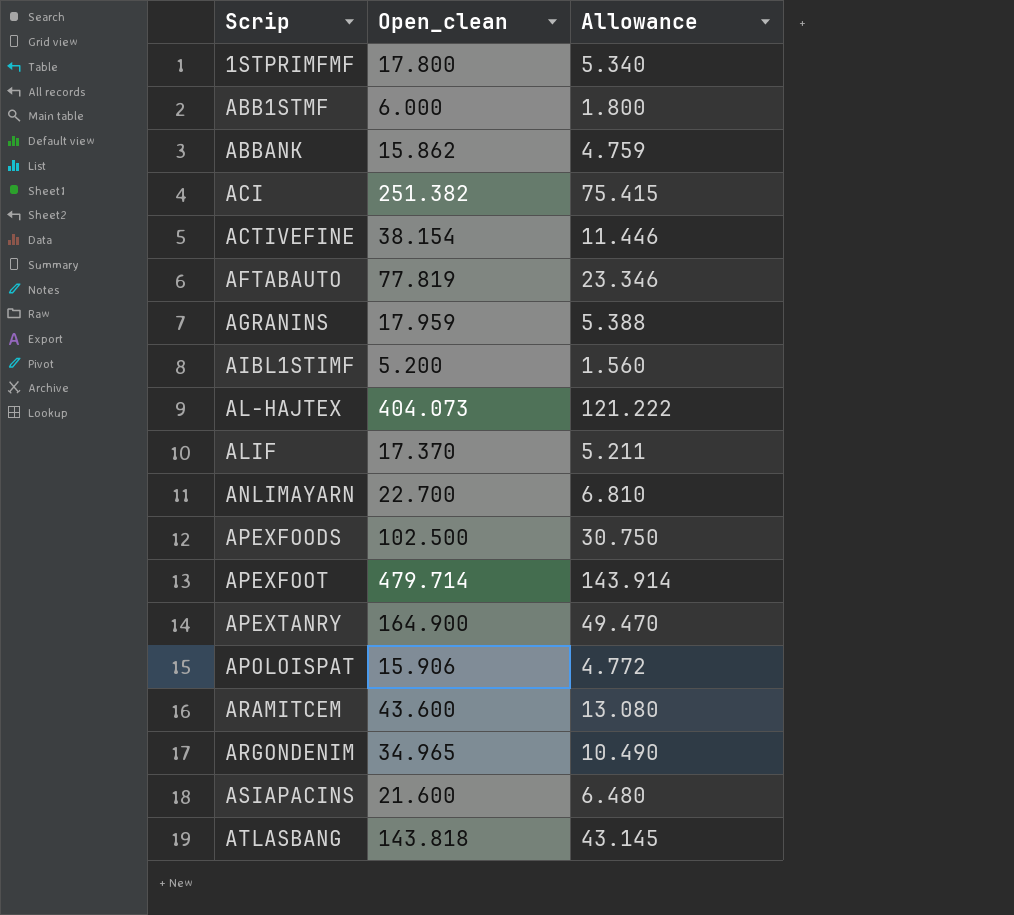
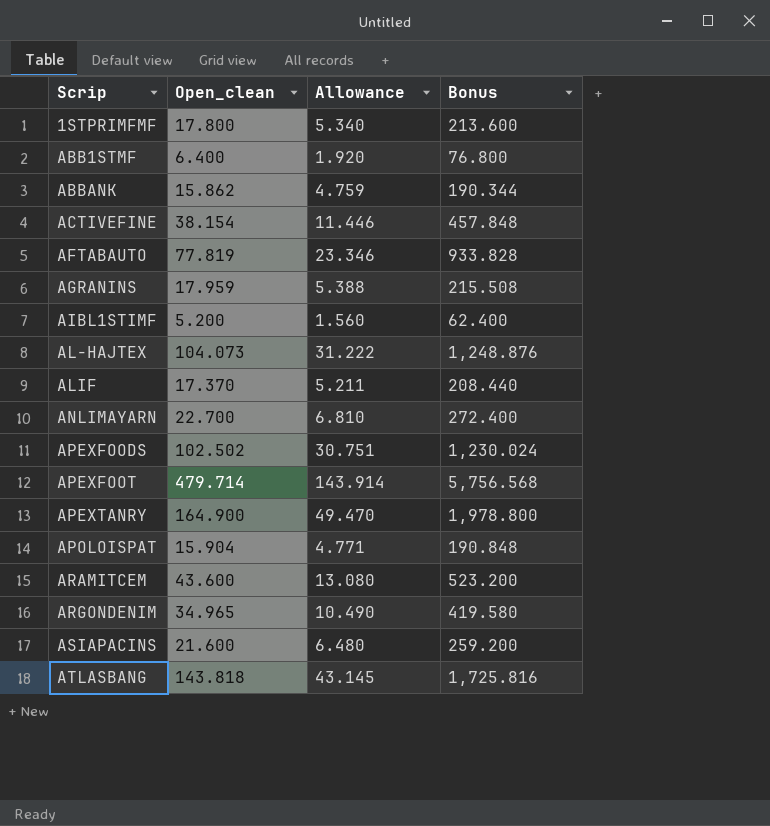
column Bonus | formula: none -> [Open_clean] * 12
row ACI: 251.382 | 75.415 -> none
ABB1STMF | Open_clean: 6.000 -> 6.400
ABB1STMF | Allowance: 1.800 -> 1.920
AL-HAJTEX | Open_clean: 404.073 -> 104.073
AL-HAJTEX | Allowance: 121.222 -> 31.222
APEXFOODS | Open_clean: 102.500 -> 102.502
APEXFOODS | Allowance: 30.750 -> 30.751
APOLOISPAT | Open_clean: 15.906 -> 15.904
APOLOISPAT | Allowance: 4.772 -> 4.771

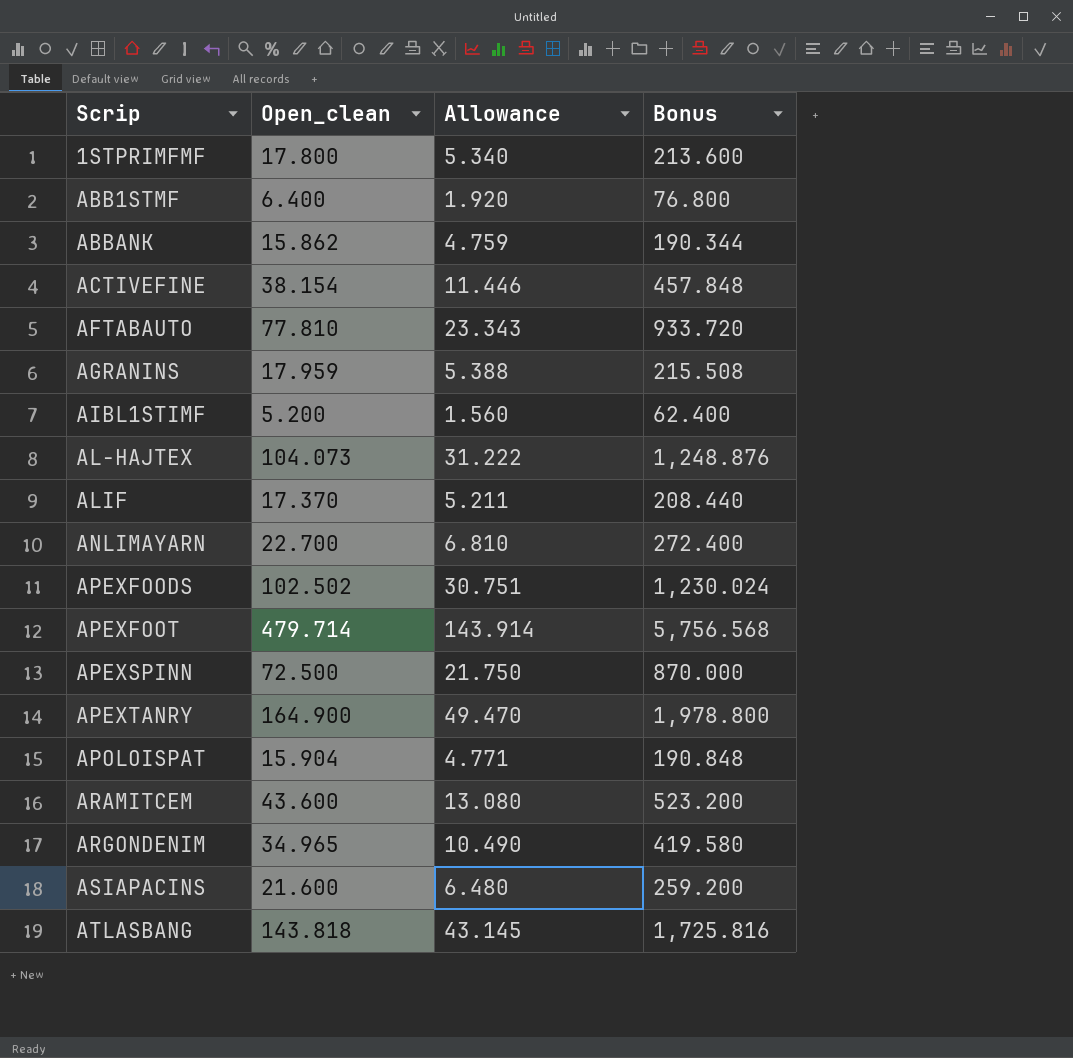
AFTABAUTO | Open_clean: 77.819 -> 77.810
AFTABAUTO | Allowance: 23.346 -> 23.343
AFTABAUTO | Bonus: 933.828 -> 933.720
row APEXSPINN: none -> 72.500 | 21.750 | 870.000

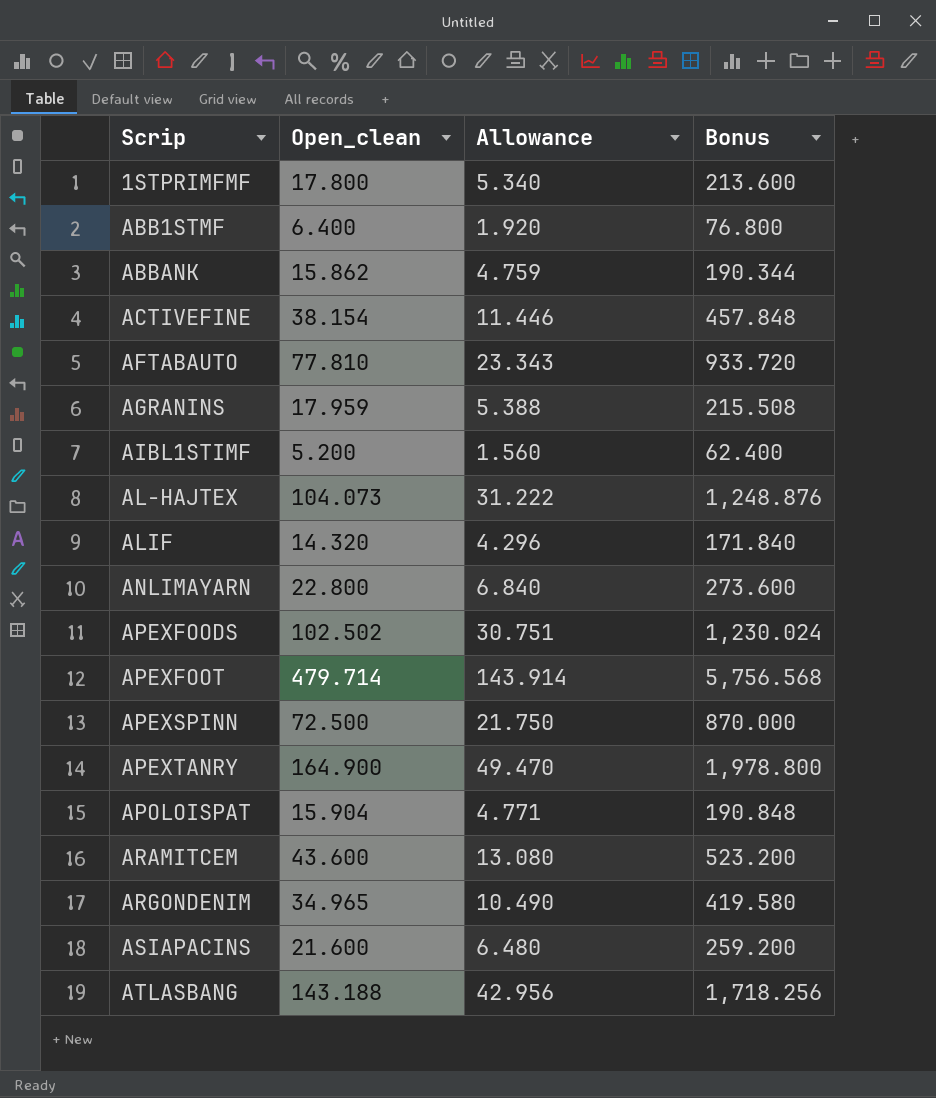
ALIF | Open_clean: 17.370 -> 14.320
ALIF | Allowance: 5.211 -> 4.296
ALIF | Bonus: 208.440 -> 171.840
ANLIMAYARN | Open_clean: 22.700 -> 22.800
ANLIMAYARN | Allowance: 6.810 -> 6.840
ANLIMAYARN | Bonus: 272.400 -> 273.600
ATLASBANG | Open_clean: 143.818 -> 143.188
ATLASBANG | Allowance: 43.145 -> 42.956
ATLASBANG | Bonus: 1,725.816 -> 1,718.256

